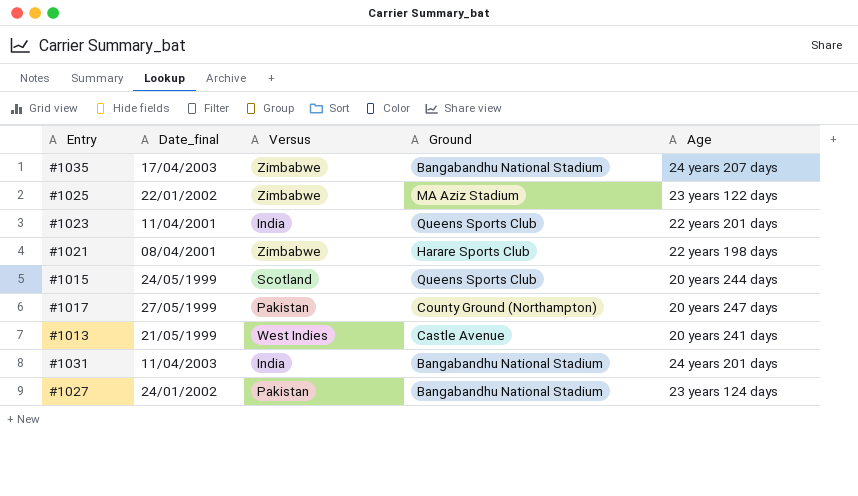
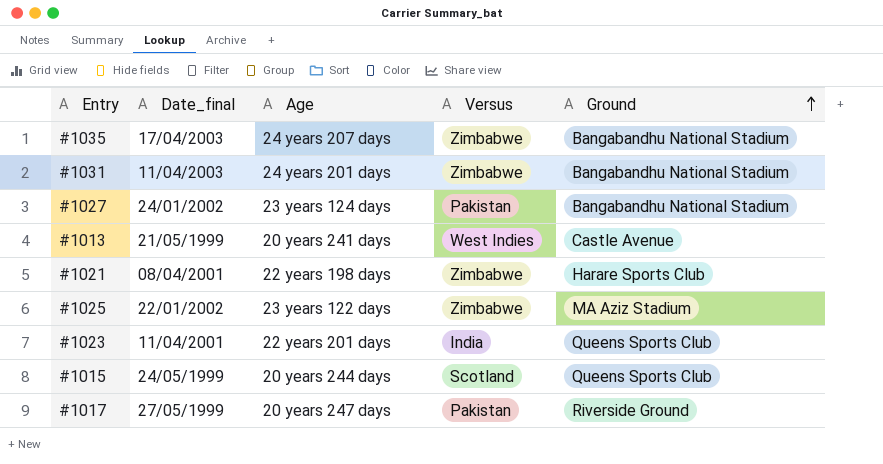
row order: none -> Ground ascending
column Age | position: 5 -> 3
#1031 | Versus: India -> Zimbabwe
#1017 | Ground: County Ground (Northampton) -> Riverside Ground

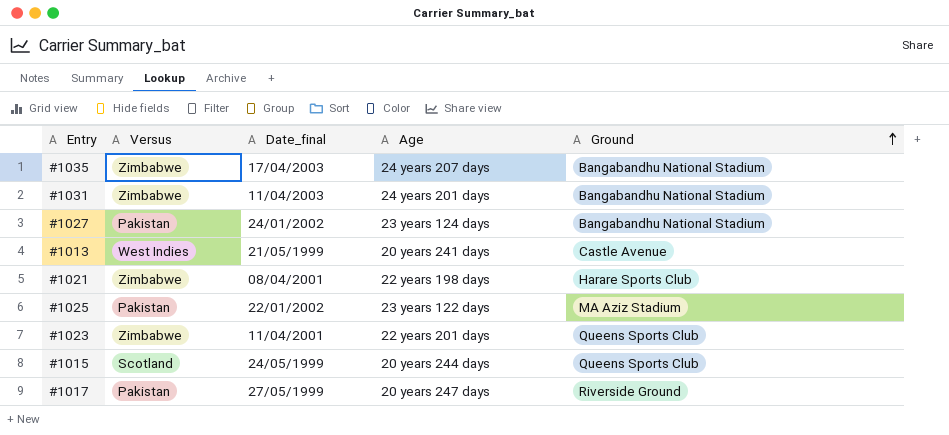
column Versus | position: 4 -> 2
#1025 | Versus: Zimbabwe -> Pakistan
#1023 | Versus: India -> Zimbabwe

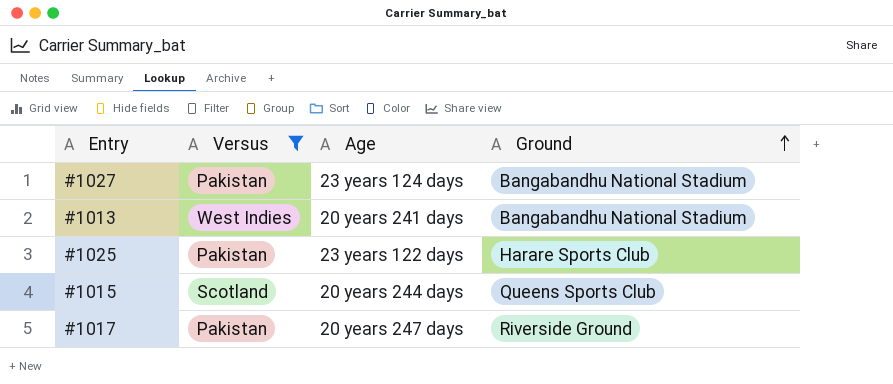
filter: none -> Versus != Zimbabwe
column Date_final | position: 3 -> none
#1013 | Ground: Castle Avenue -> Bangabandhu National Stadium
#1025 | Ground: MA Aziz Stadium -> Harare Sports Club

